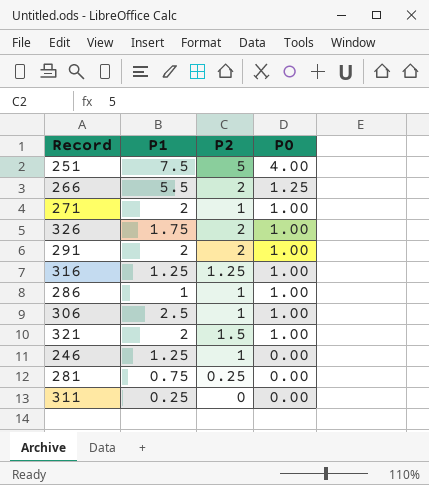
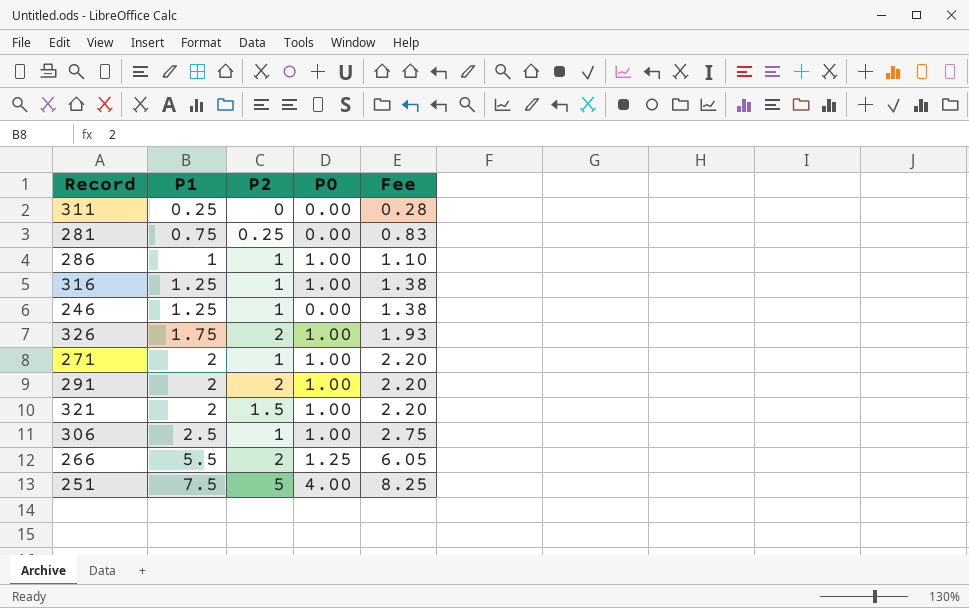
row order: P0 descending -> P1 ascending
column Fee | formula: none -> [P1] * 1.1
316 | P2: 1.25 -> 1

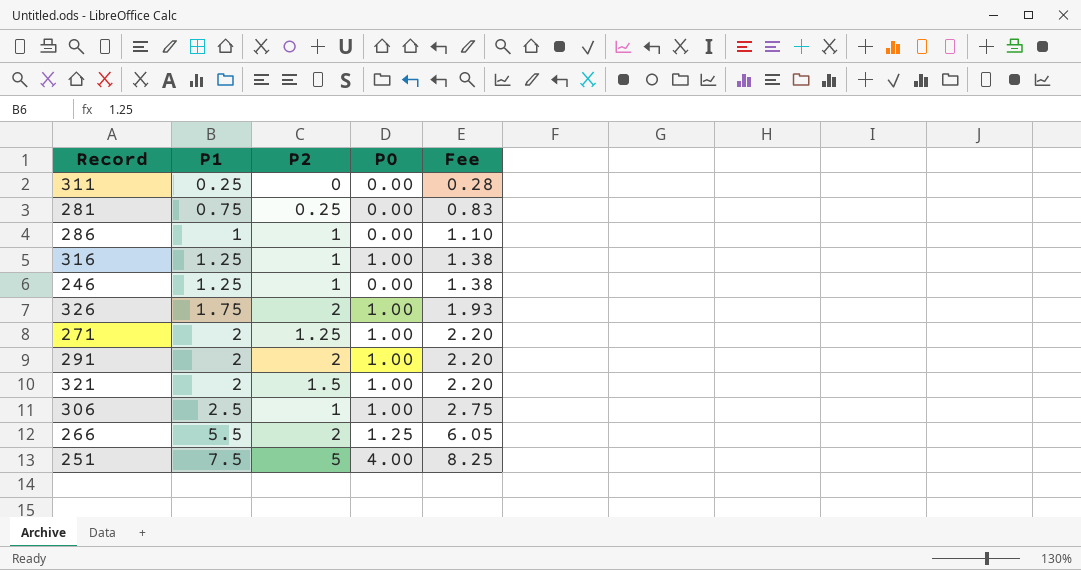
286 | P0: 1.00 -> 0.00
271 | P2: 1 -> 1.25

